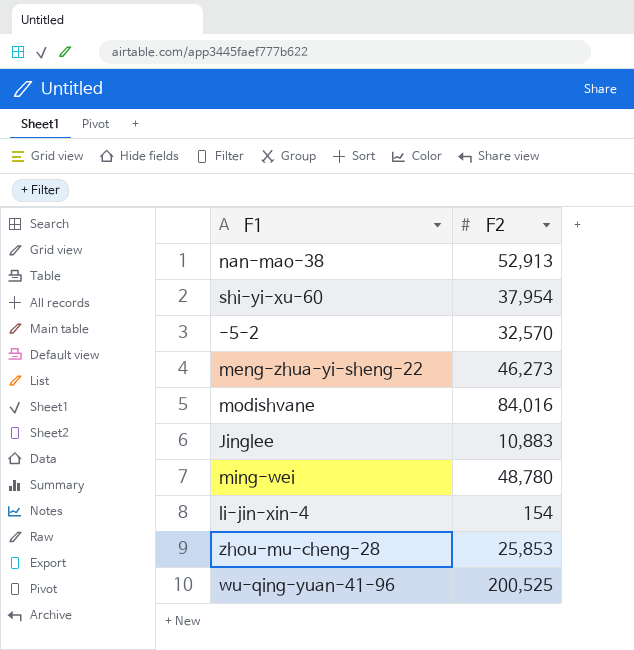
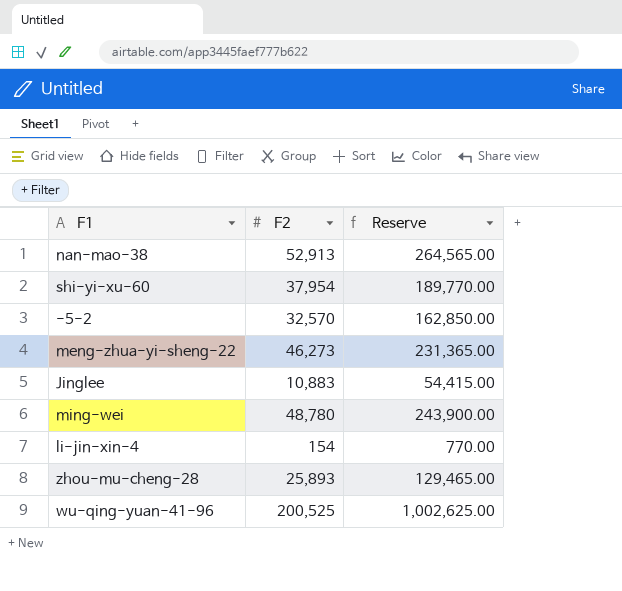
column Reserve | formula: none -> [F2] * 5
row modishvane: 84,016 -> none
zhou-mu-cheng-28 | F2: 25,853 -> 25,893

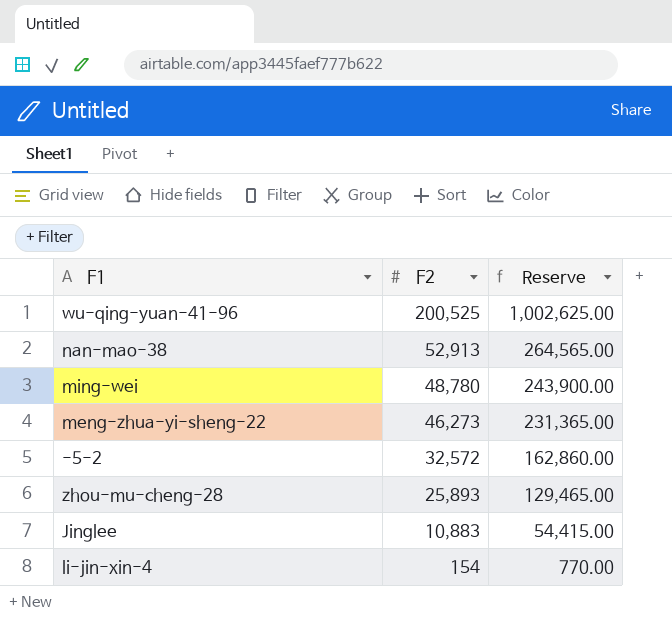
row order: none -> F2 descending
row shi-yi-xu-60: 37,954 | 189,770.00 -> none
-5-2 | F2: 32,570 -> 32,572
-5-2 | Reserve: 162,850.00 -> 162,860.00

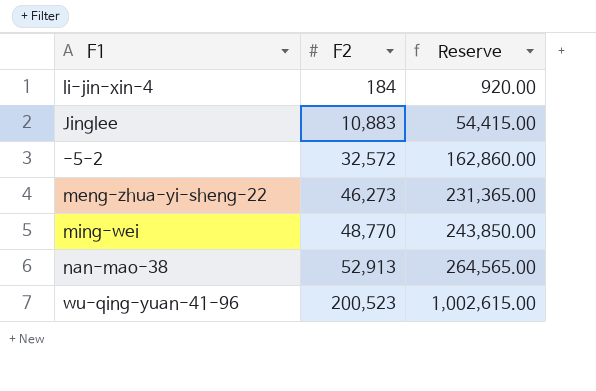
row order: F2 descending -> F2 ascending
row zhou-mu-cheng-28: 25,893 | 129,465.00 -> none
li-jin-xin-4 | F2: 154 -> 184
li-jin-xin-4 | Reserve: 770.00 -> 920.00
ming-wei | F2: 48,780 -> 48,770
ming-wei | Reserve: 243,900.00 -> 243,850.00
wu-qing-yuan-41-96 | F2: 200,525 -> 200,523
wu-qing-yuan-41-96 | Reserve: 1,002,625.00 -> 1,002,615.00

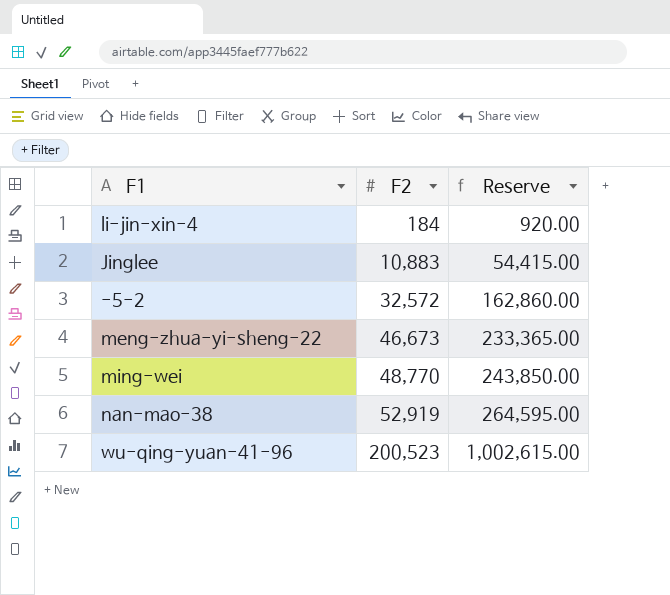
meng-zhua-yi-sheng-22 | F2: 46,273 -> 46,673
meng-zhua-yi-sheng-22 | Reserve: 231,365.00 -> 233,365.00
nan-mao-38 | F2: 52,913 -> 52,919
nan-mao-38 | Reserve: 264,565.00 -> 264,595.00

